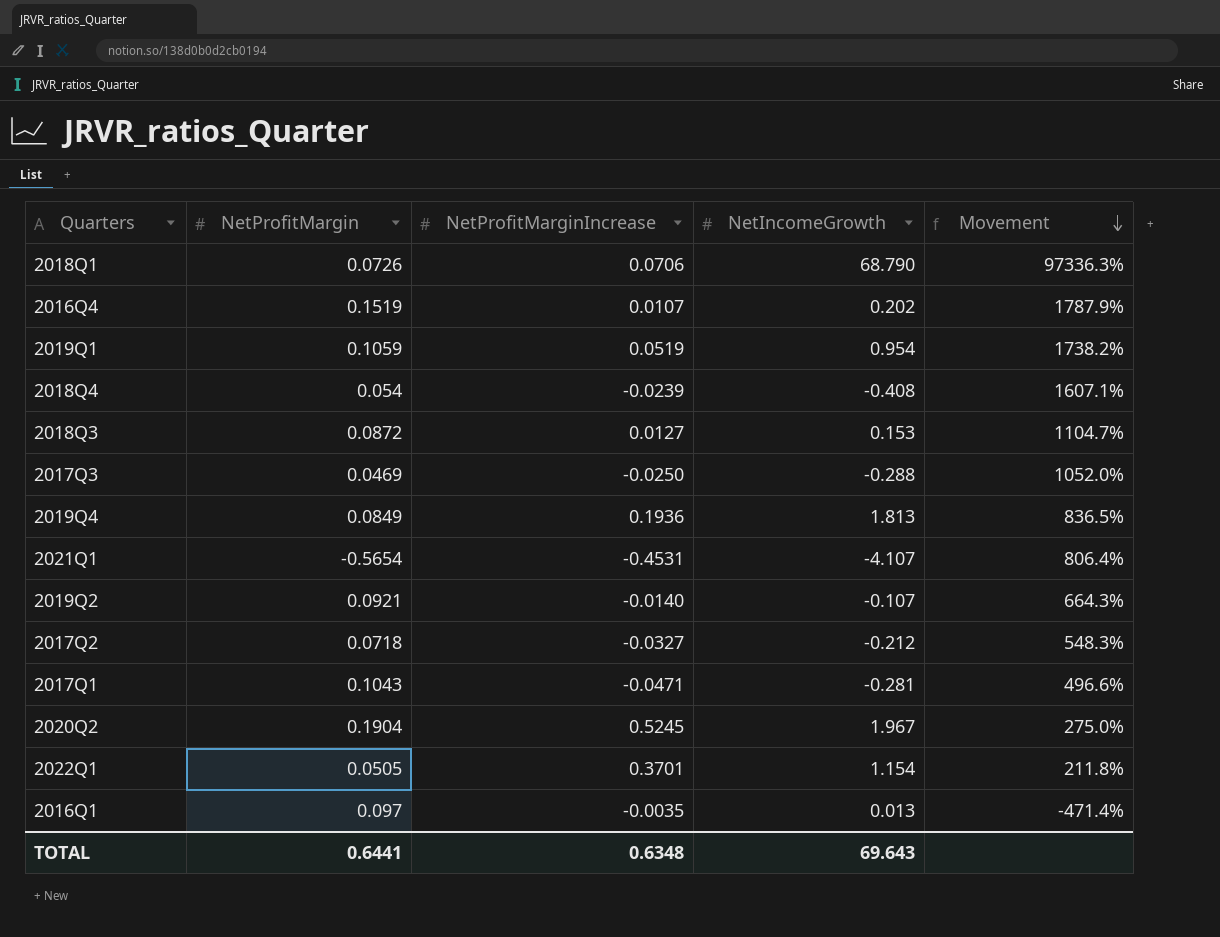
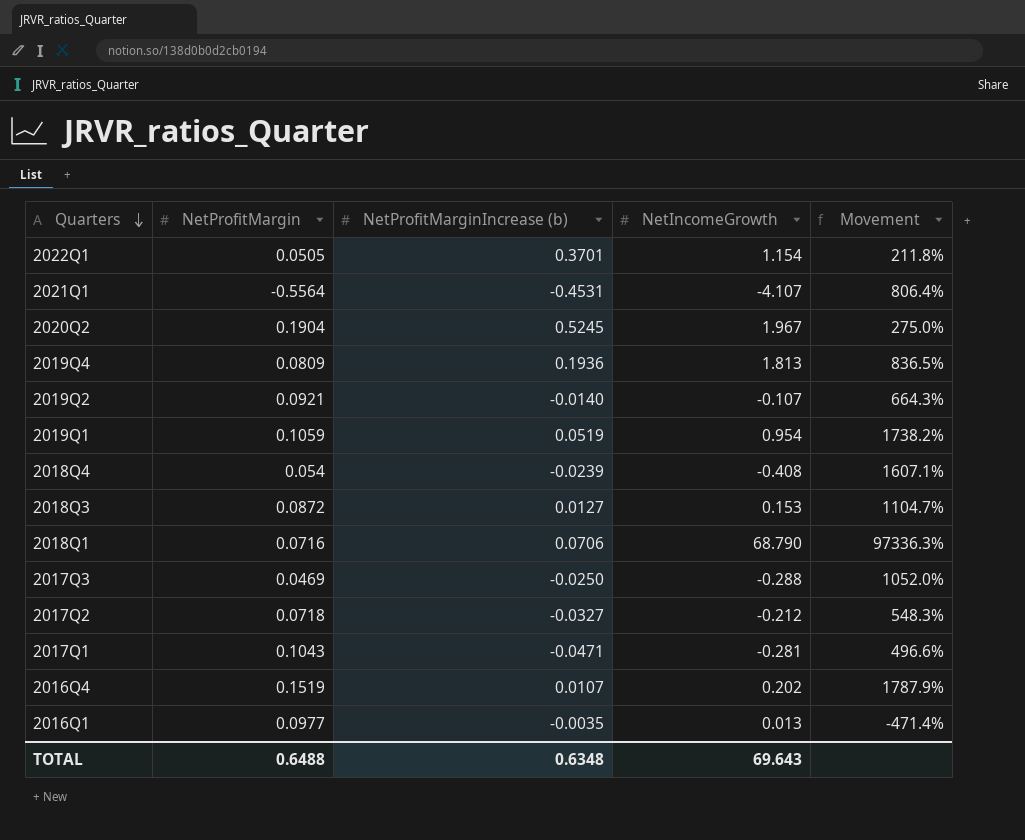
row order: Movement descending -> Quarters descending
column name: NetProfitMarginIncrease -> NetProfitMarginIncrease (b)
2021Q1 | NetProfitMargin: -0.5654 -> -0.5564
2019Q4 | NetProfitMargin: 0.0849 -> 0.0809
2018Q1 | NetProfitMargin: 0.0726 -> 0.0716
2016Q1 | NetProfitMargin: 0.097 -> 0.0977
TOTAL | NetProfitMargin: 0.6441 -> 0.6488

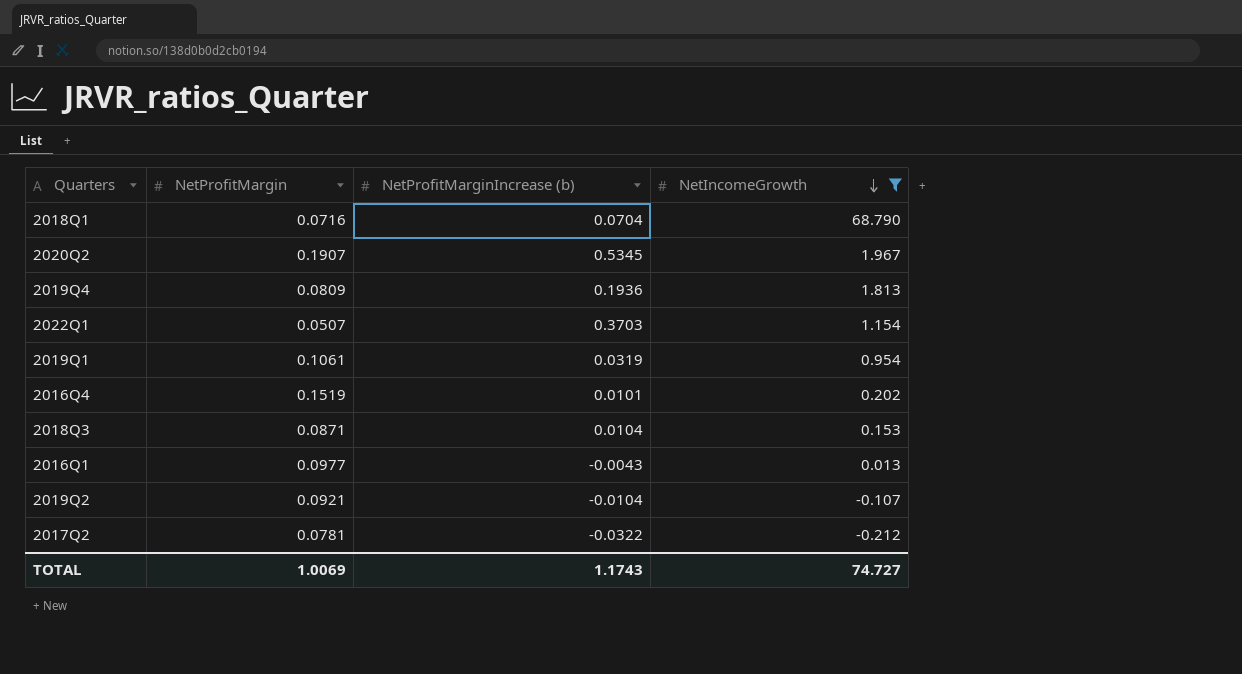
filter: none -> NetIncomeGrowth >= -0.212
row order: Quarters descending -> NetIncomeGrowth descending
column Movement | formula: ([NetIncomeGrowth] - [NetProfitMarginIncrease (b)]) / [NetProfitMarginIncrease (b)] -> none
2018Q1 | NetProfitMarginIncrease (b): 0.0706 -> 0.0704
2020Q2 | NetProfitMargin: 0.1904 -> 0.1907
2020Q2 | NetProfitMarginIncrease (b): 0.5245 -> 0.5345
2022Q1 | NetProfitMargin: 0.0505 -> 0.0507
2022Q1 | NetProfitMarginIncrease (b): 0.3701 -> 0.3703
2019Q1 | NetProfitMargin: 0.1059 -> 0.1061
2019Q1 | NetProfitMarginIncrease (b): 0.0519 -> 0.0319
2016Q4 | NetProfitMarginIncrease (b): 0.0107 -> 0.0101
2018Q3 | NetProfitMargin: 0.0872 -> 0.0871
2018Q3 | NetProfitMarginIncrease (b): 0.0127 -> 0.0104
2016Q1 | NetProfitMarginIncrease (b): -0.0035 -> -0.0043
2019Q2 | NetProfitMarginIncrease (b): -0.0140 -> -0.0104
2017Q2 | NetProfitMargin: 0.0718 -> 0.0781
2017Q2 | NetProfitMarginIncrease (b): -0.0327 -> -0.0322
TOTAL | NetProfitMargin: 0.6488 -> 1.0069
TOTAL | NetProfitMarginIncrease (b): 0.6348 -> 1.1743
TOTAL | NetIncomeGrowth: 69.643 -> 74.727

